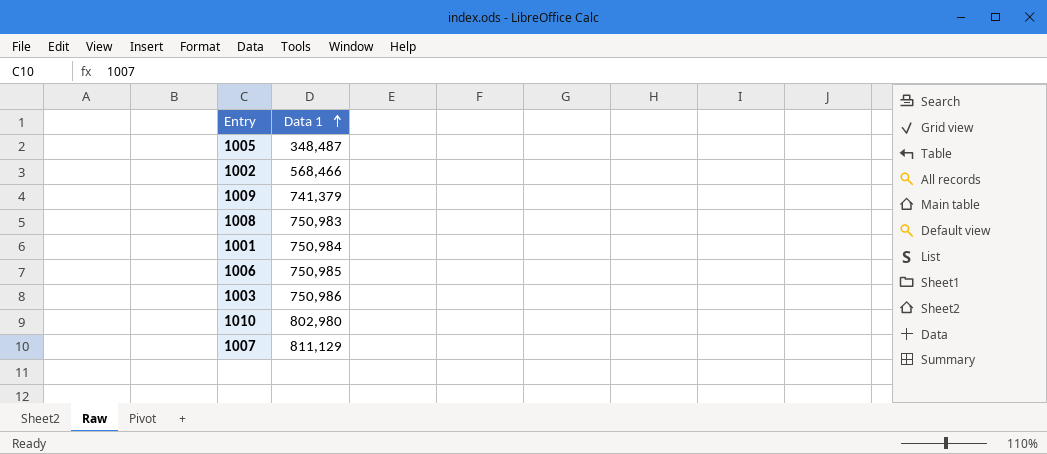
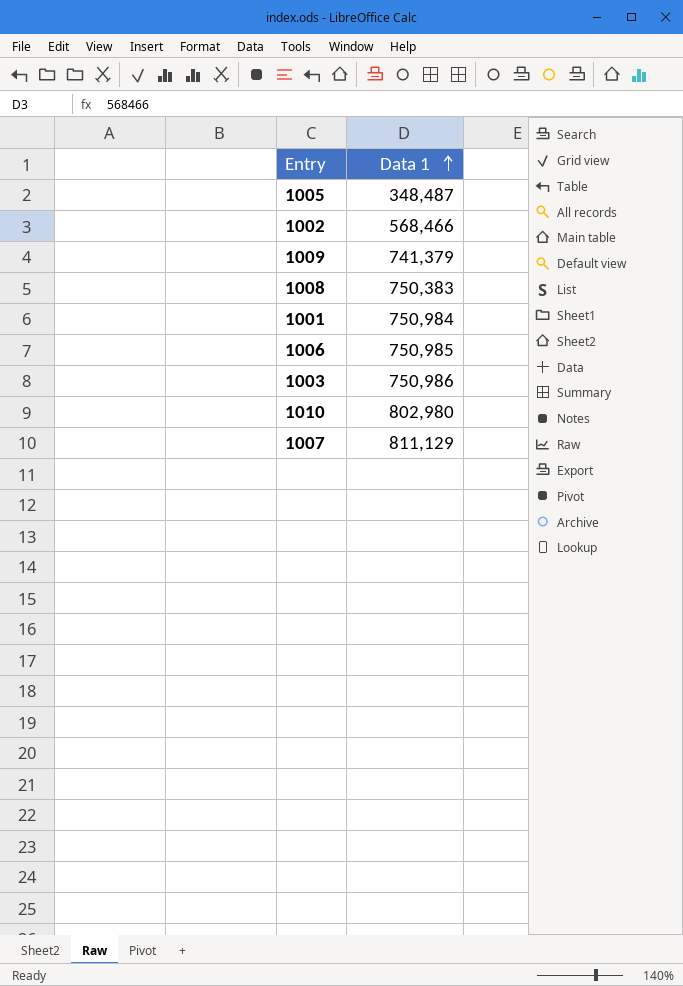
1008 | Data 1: 750,983 -> 750,383

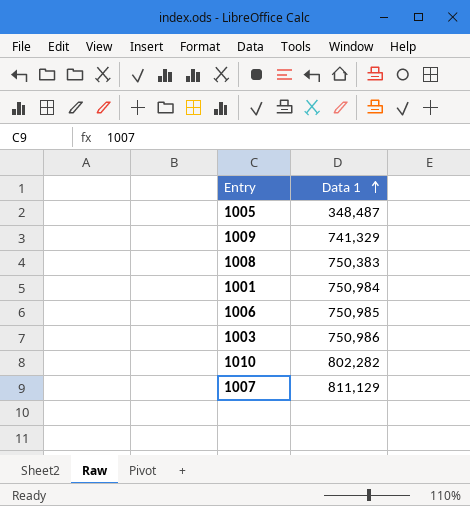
row 1002: 568,466 -> none
1009 | Data 1: 741,379 -> 741,329
1010 | Data 1: 802,980 -> 802,282

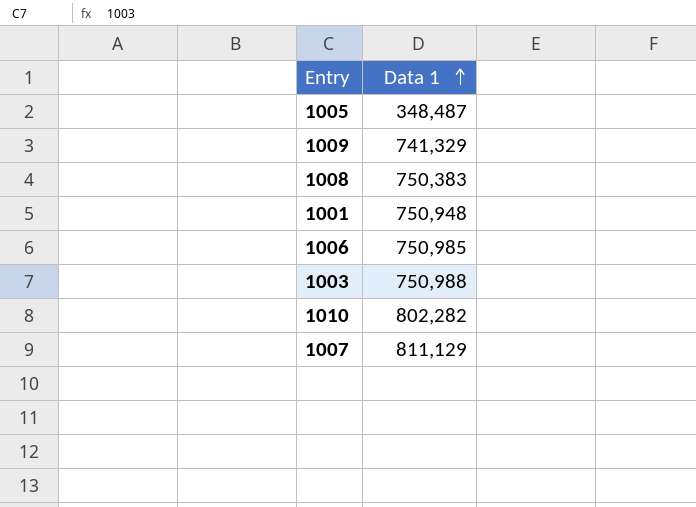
1001 | Data 1: 750,984 -> 750,948
1003 | Data 1: 750,986 -> 750,988

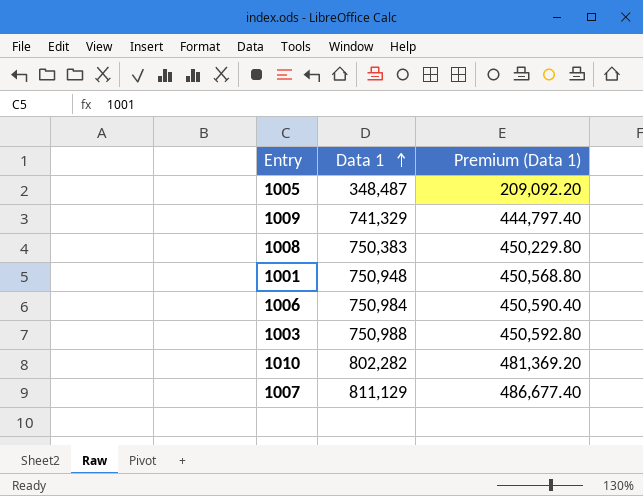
column Premium (Data 1) | formula: none -> [Data 1] * 0.6
1006 | Data 1: 750,985 -> 750,984

